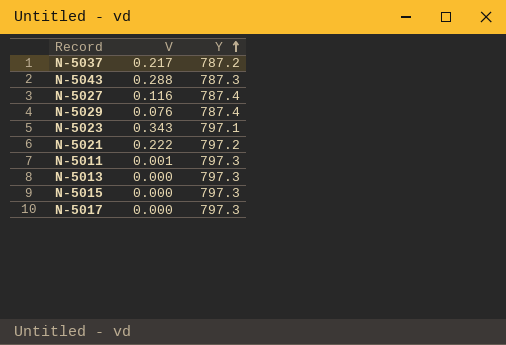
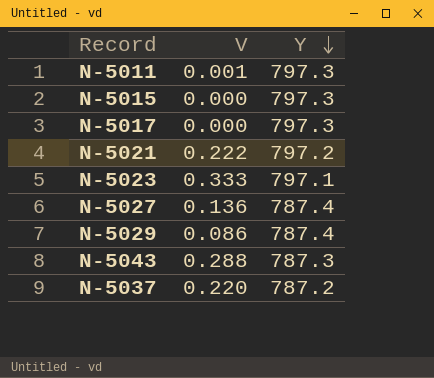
row order: Y ascending -> Y descending
row N-5013: 0.000 | 797.3 -> none
N-5023 | V: 0.343 -> 0.333
N-5027 | V: 0.116 -> 0.136
N-5029 | V: 0.076 -> 0.086
N-5037 | V: 0.217 -> 0.220

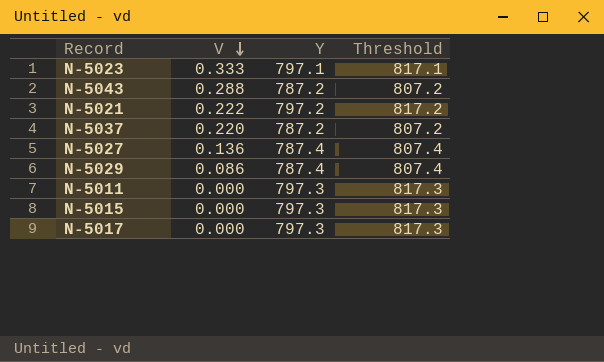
row order: Y descending -> V descending
column Threshold | formula: none -> [Y] + 20
N-5043 | Y: 787.3 -> 787.2
N-5011 | V: 0.001 -> 0.000

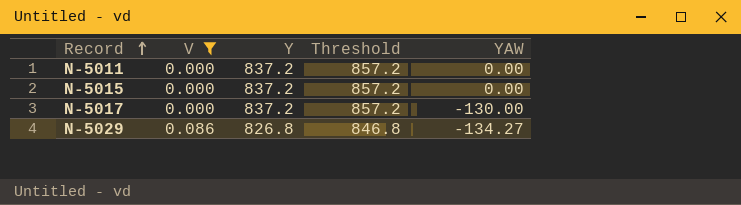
filter: none -> V <= 0.086
row order: V descending -> Record ascending
column YAW | position: none -> 5
N-5011 | Y: 797.3 -> 837.2
N-5011 | Threshold: 817.3 -> 857.2
N-5015 | Y: 797.3 -> 837.2
N-5015 | Threshold: 817.3 -> 857.2
N-5017 | Y: 797.3 -> 837.2
N-5017 | Threshold: 817.3 -> 857.2
N-5029 | Y: 787.4 -> 826.8
N-5029 | Threshold: 807.4 -> 846.8

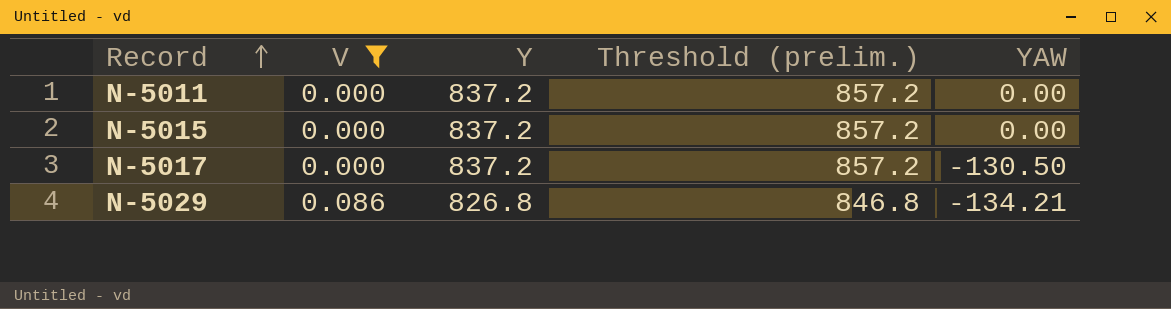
column name: Threshold -> Threshold (prelim.)
N-5017 | YAW: -130.00 -> -130.50
N-5029 | YAW: -134.27 -> -134.21

